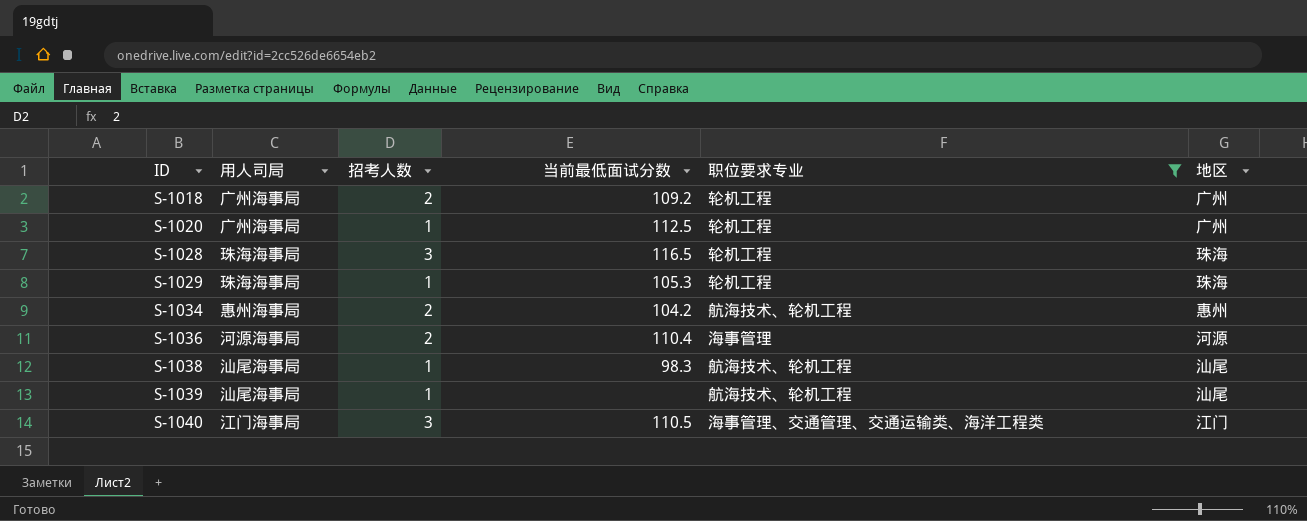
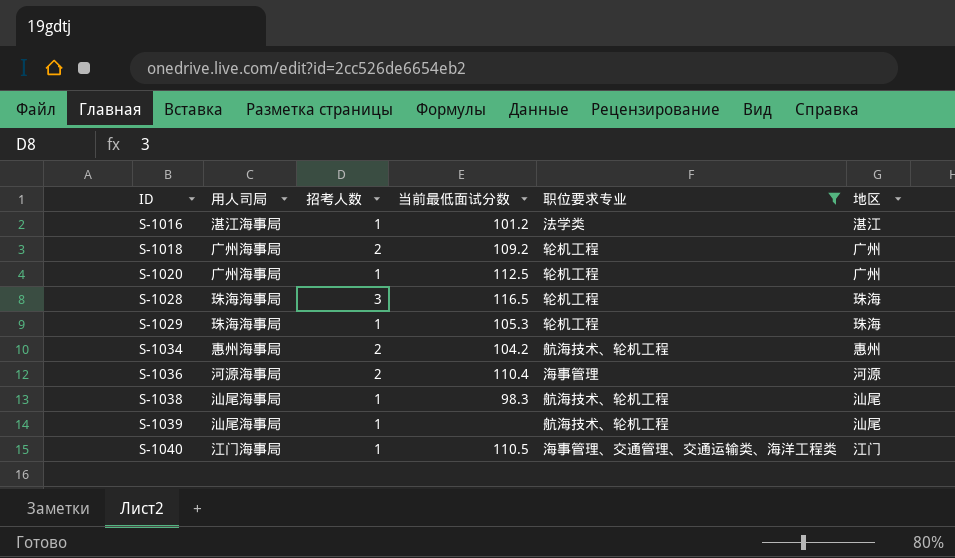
row S-1016: none -> 湛江海事局 | 1 | 101.2 | 法学类 | 湛江
S-1040 | 招考人数: 3 -> 1

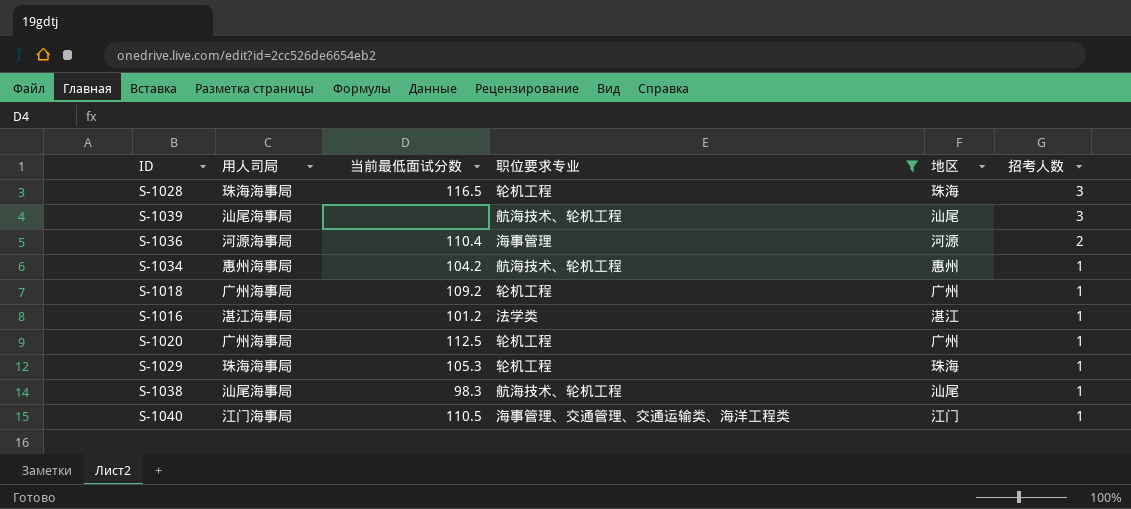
row order: ID ascending -> 招考人数 descending
column 招考人数 | position: 3 -> 6
S-1039 | 招考人数: 1 -> 3
S-1034 | 招考人数: 2 -> 1
S-1018 | 招考人数: 2 -> 1

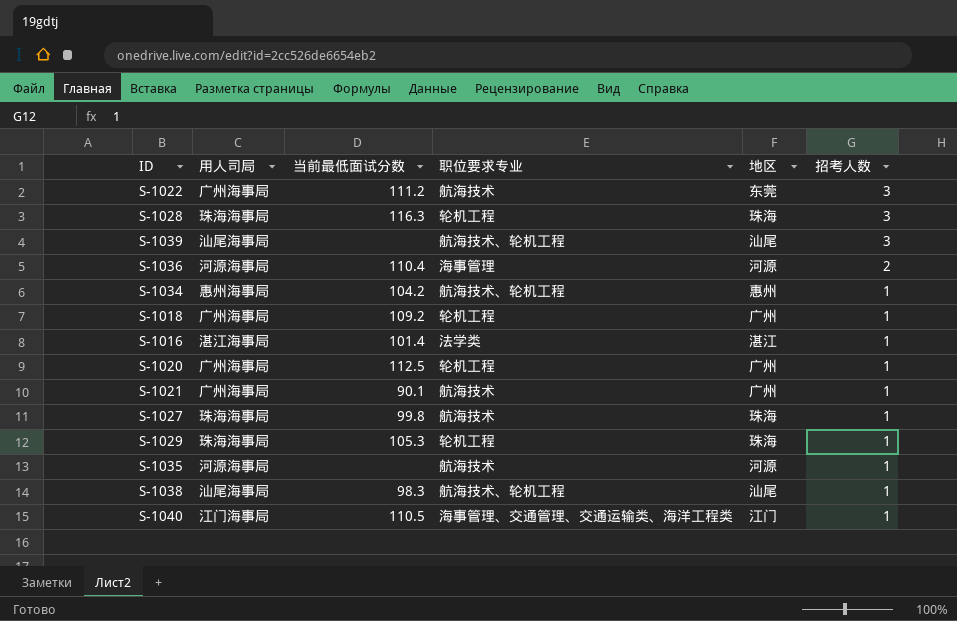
filter: 职位要求专业 != 航海技术 -> none
S-1028 | 当前最低面试分数: 116.5 -> 116.3
S-1016 | 当前最低面试分数: 101.2 -> 101.4

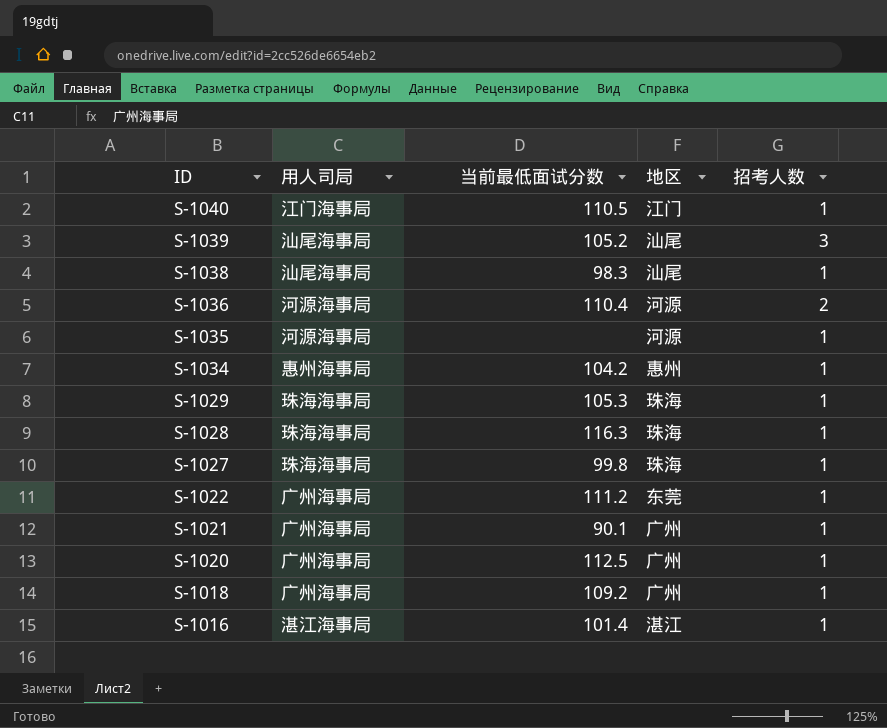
row order: 招考人数 descending -> ID descending
column 职位要求专业 | position: 4 -> none
S-1039 | 当前最低面试分数: none -> 105.2
S-1028 | 招考人数: 3 -> 1
S-1022 | 招考人数: 3 -> 1

